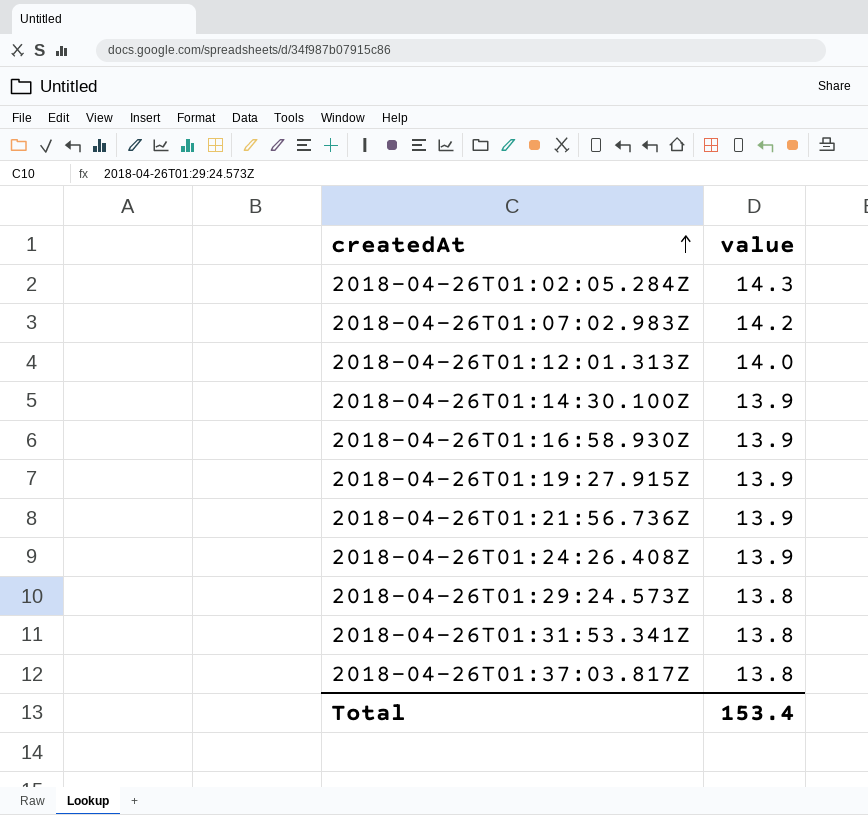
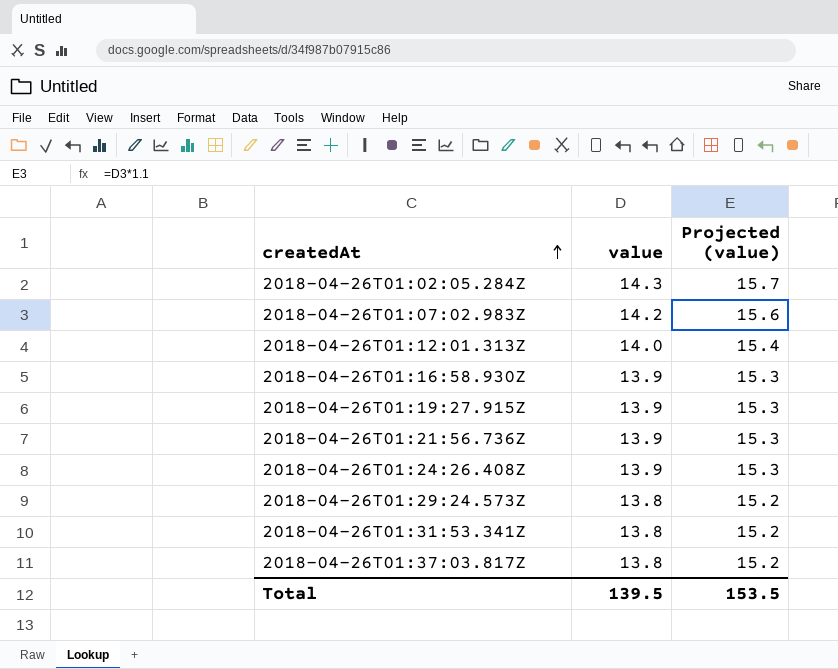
column Projected (value) | formula: none -> [value] * 1.1
row 2018-04-26T01:14:30.100Z: 13.9 -> none
Total | value: 153.4 -> 139.5

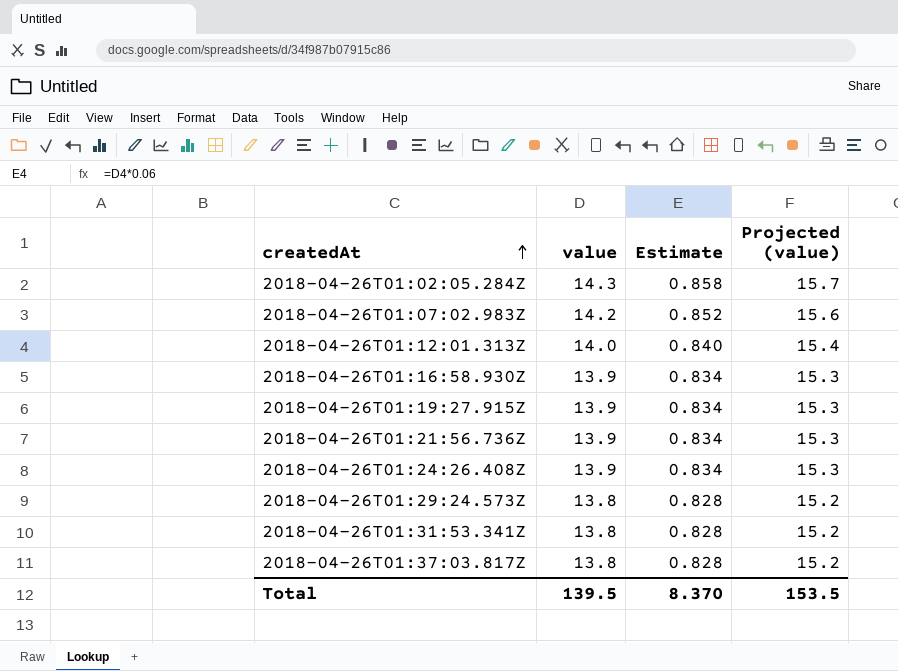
column Estimate | formula: none -> [value] * 0.06

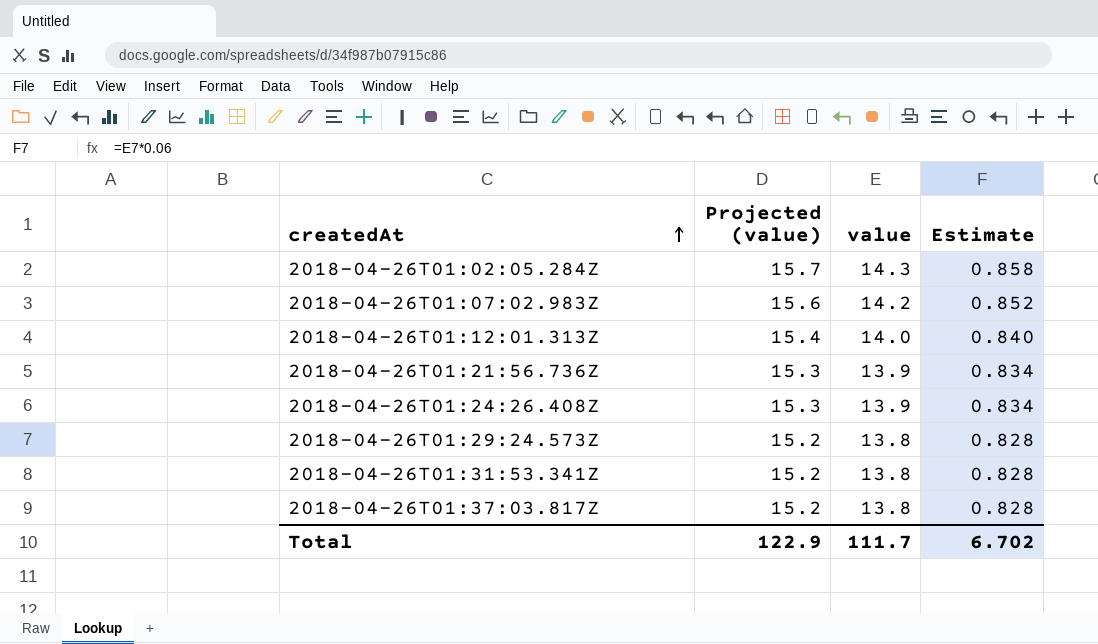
column Projected (value) | position: 4 -> 2
row 2018-04-26T01:16:58.930Z: 13.9 | 0.834 | 15.3 -> none
row 2018-04-26T01:19:27.915Z: 13.9 | 0.834 | 15.3 -> none
Total | Projected (value): 153.5 -> 122.9
Total | value: 139.5 -> 111.7
Total | Estimate: 8.370 -> 6.702

